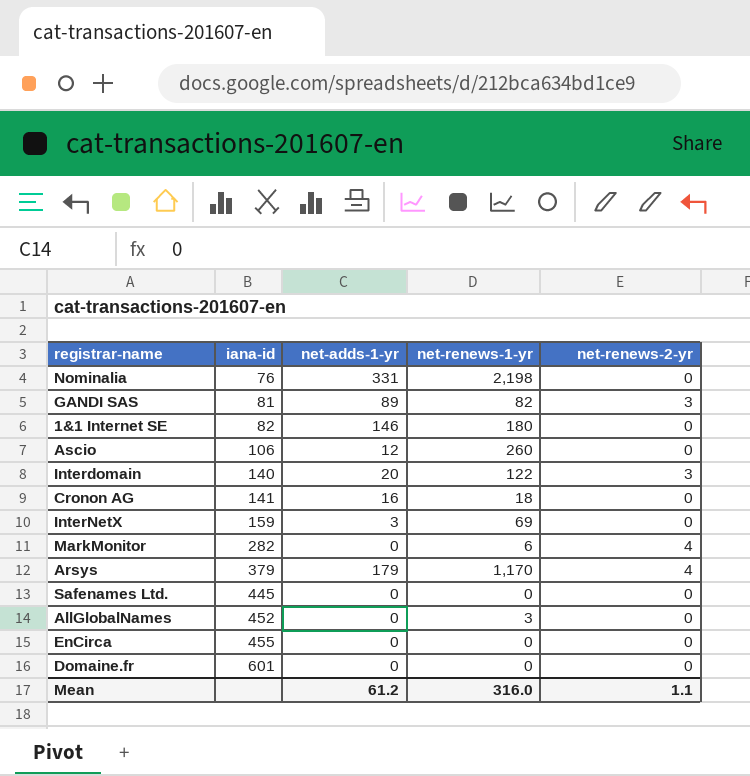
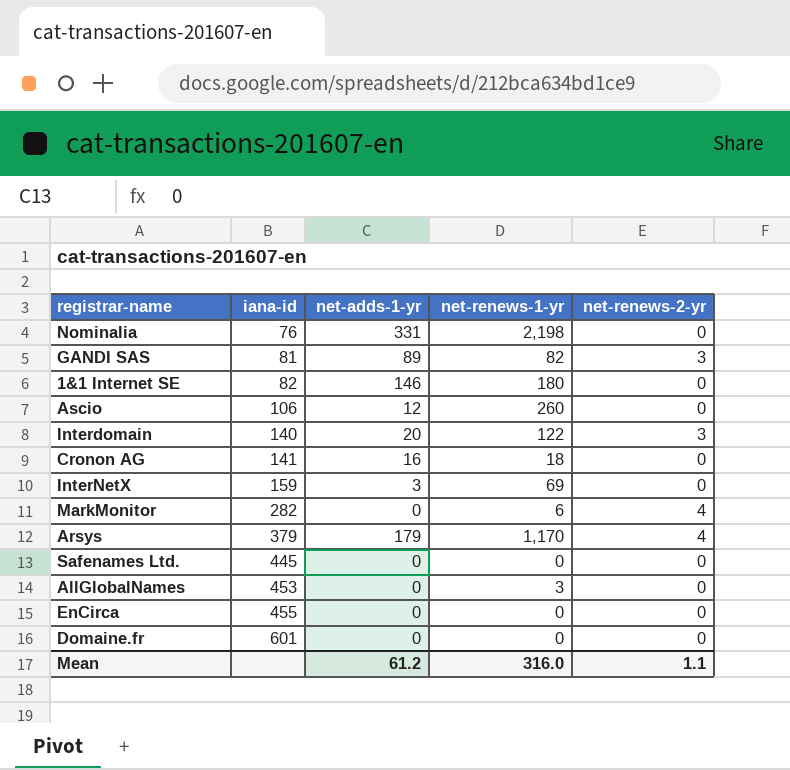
AllGlobalNames | iana-id: 452 -> 453

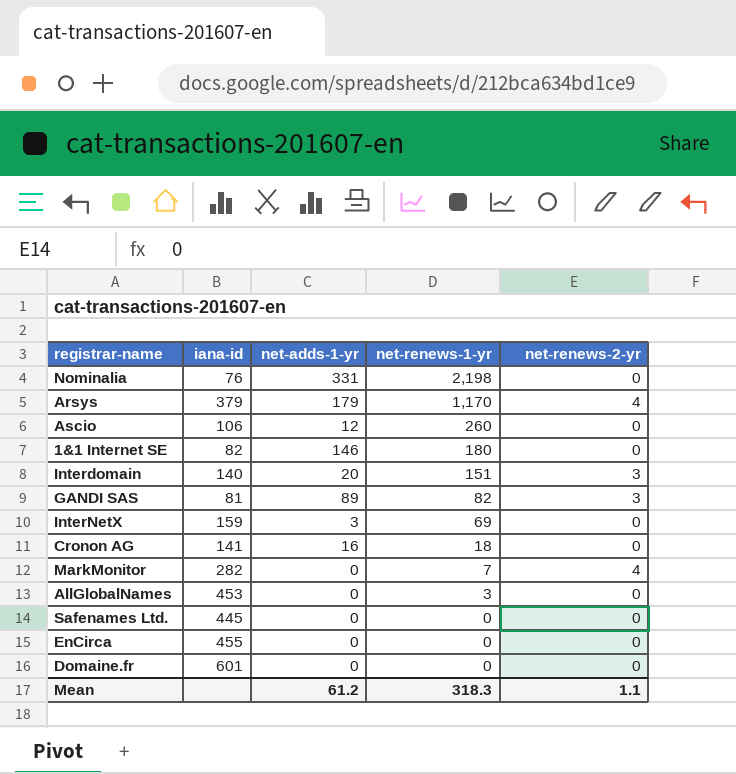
row order: iana-id ascending -> net-renews-1-yr descending
Interdomain | net-renews-1-yr: 122 -> 151
MarkMonitor | net-renews-1-yr: 6 -> 7
Mean | net-renews-1-yr: 316.0 -> 318.3

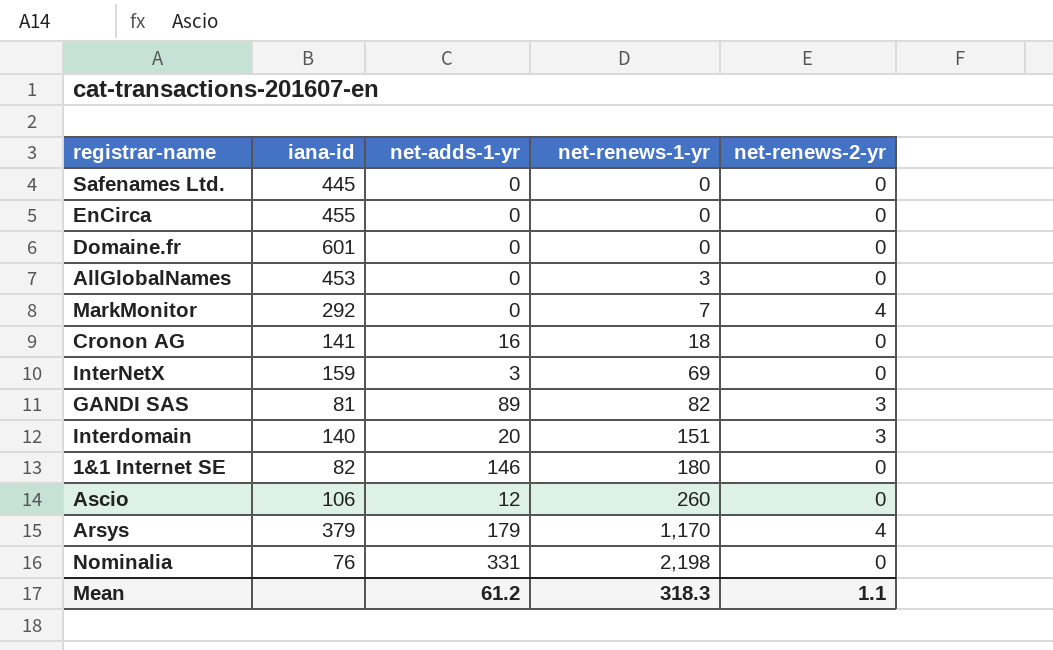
row order: net-renews-1-yr descending -> net-renews-1-yr ascending
MarkMonitor | iana-id: 282 -> 292

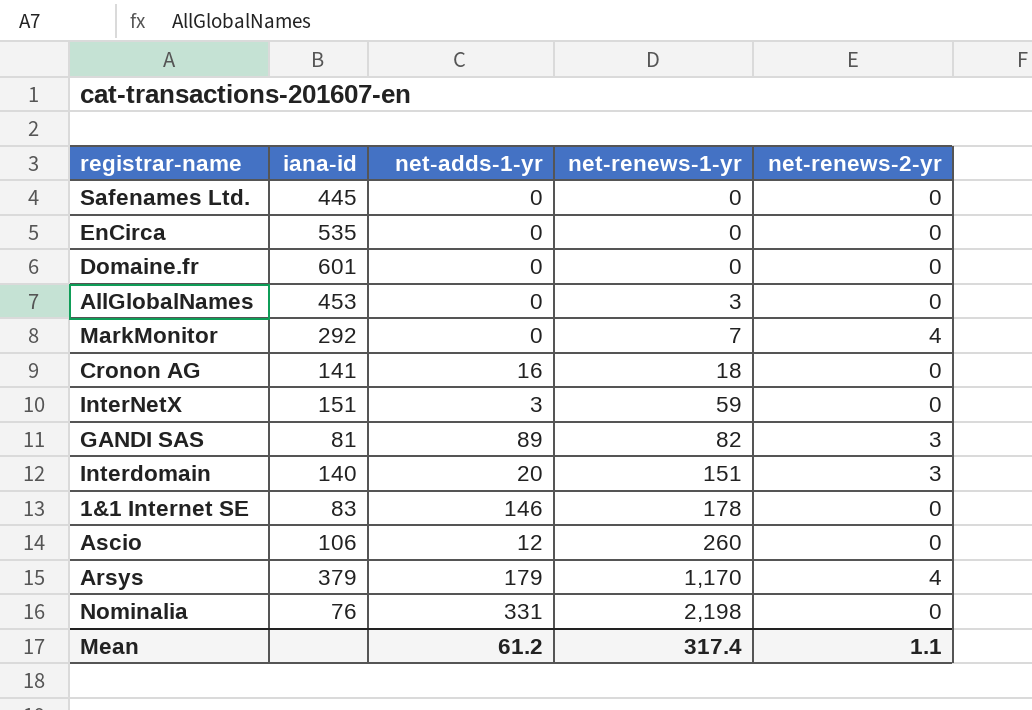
EnCirca | iana-id: 455 -> 535
InterNetX | iana-id: 159 -> 151
InterNetX | net-renews-1-yr: 69 -> 59
1&1 Internet SE | iana-id: 82 -> 83
1&1 Internet SE | net-renews-1-yr: 180 -> 178
Mean | net-renews-1-yr: 318.3 -> 317.4

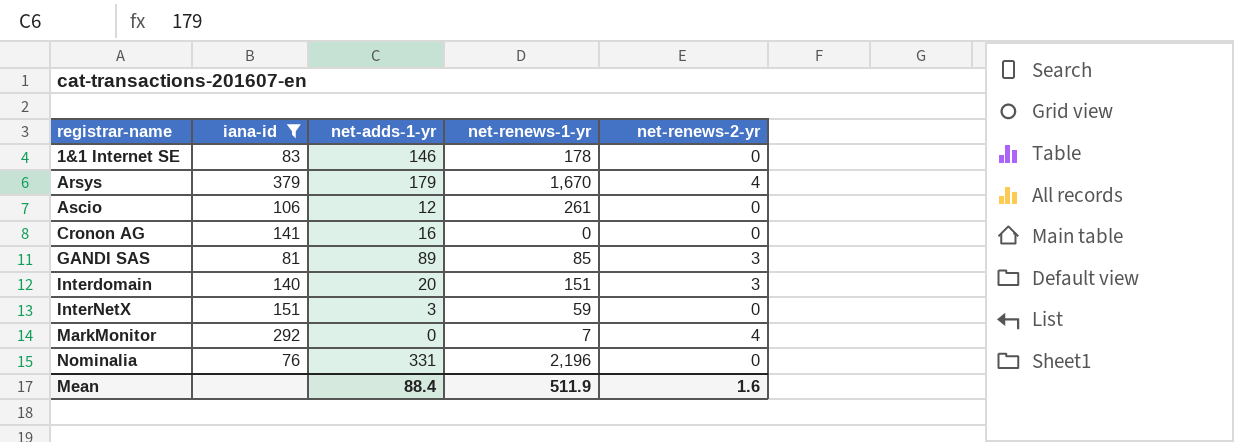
filter: none -> iana-id <= 379
row order: net-renews-1-yr ascending -> registrar-name ascending
Arsys | net-renews-1-yr: 1,170 -> 1,670
Ascio | net-renews-1-yr: 260 -> 261
Cronon AG | net-renews-1-yr: 18 -> 0
GANDI SAS | net-renews-1-yr: 82 -> 85
Nominalia | net-renews-1-yr: 2,198 -> 2,196
Mean | net-adds-1-yr: 61.2 -> 88.4
Mean | net-renews-1-yr: 317.4 -> 511.9
Mean | net-renews-2-yr: 1.1 -> 1.6

